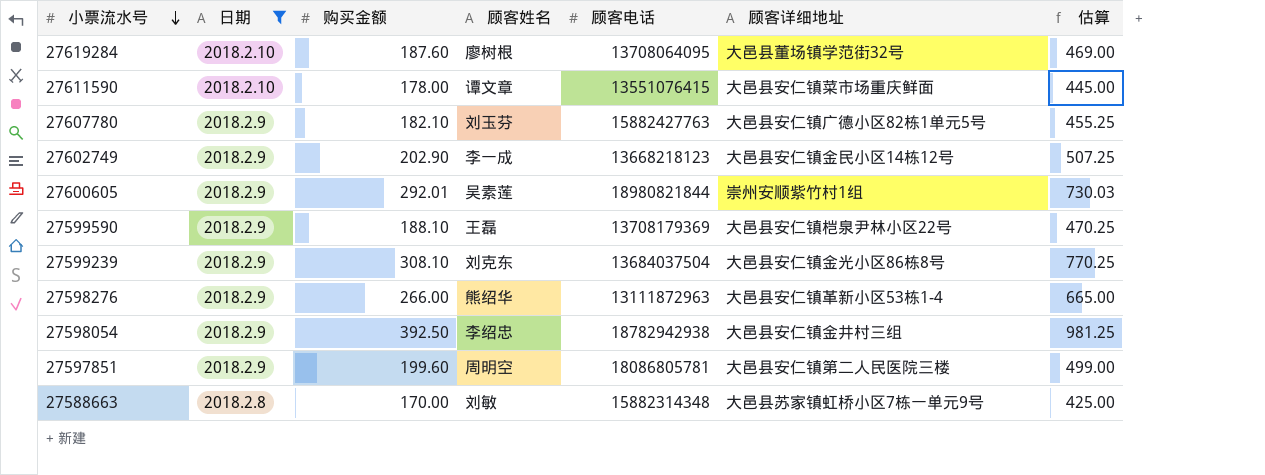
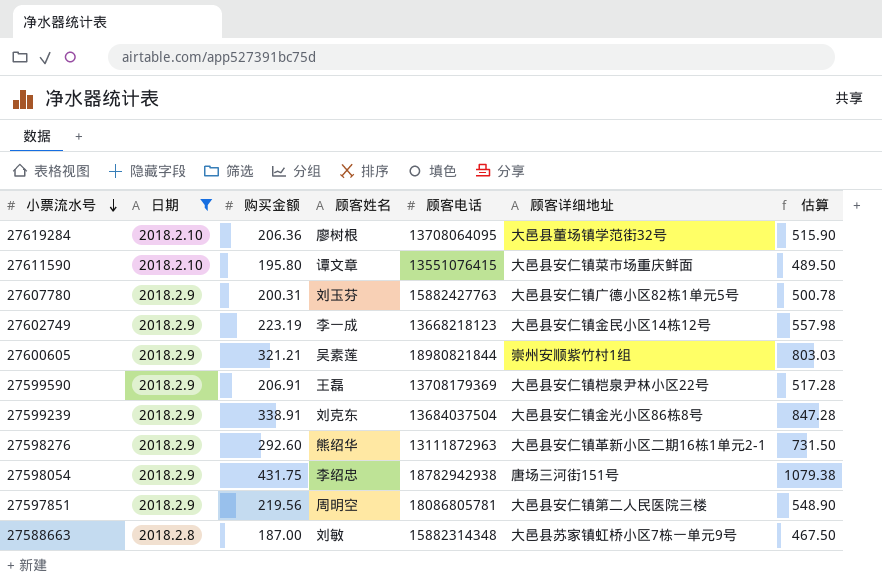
27619284 | 购买金额: 187.60 -> 206.36
27619284 | 估算: 469.00 -> 515.90
27611590 | 购买金额: 178.00 -> 195.80
27611590 | 估算: 445.00 -> 489.50
27607780 | 购买金额: 182.10 -> 200.31
27607780 | 估算: 455.25 -> 500.78
27602749 | 购买金额: 202.90 -> 223.19
27602749 | 估算: 507.25 -> 557.98
27600605 | 购买金额: 292.01 -> 321.21
27600605 | 估算: 730.03 -> 803.03
27599590 | 购买金额: 188.10 -> 206.91
27599590 | 估算: 470.25 -> 517.28
27599239 | 购买金额: 308.10 -> 338.91
27599239 | 估算: 770.25 -> 847.28
27598276 | 购买金额: 266.00 -> 292.60
27598276 | 顾客详细地址: 大邑县安仁镇革新小区53栋1-4 -> 大邑县安仁镇革新小区二期16栋1单元2-1
27598276 | 估算: 665.00 -> 731.50
27598054 | 购买金额: 392.50 -> 431.75
27598054 | 顾客详细地址: 大邑县安仁镇金井村三组 -> 唐场三河街151号
27598054 | 估算: 981.25 -> 1079.38
27597851 | 购买金额: 199.60 -> 219.56
27597851 | 估算: 499.00 -> 548.90
27588663 | 购买金额: 170.00 -> 187.00
27588663 | 估算: 425.00 -> 467.50

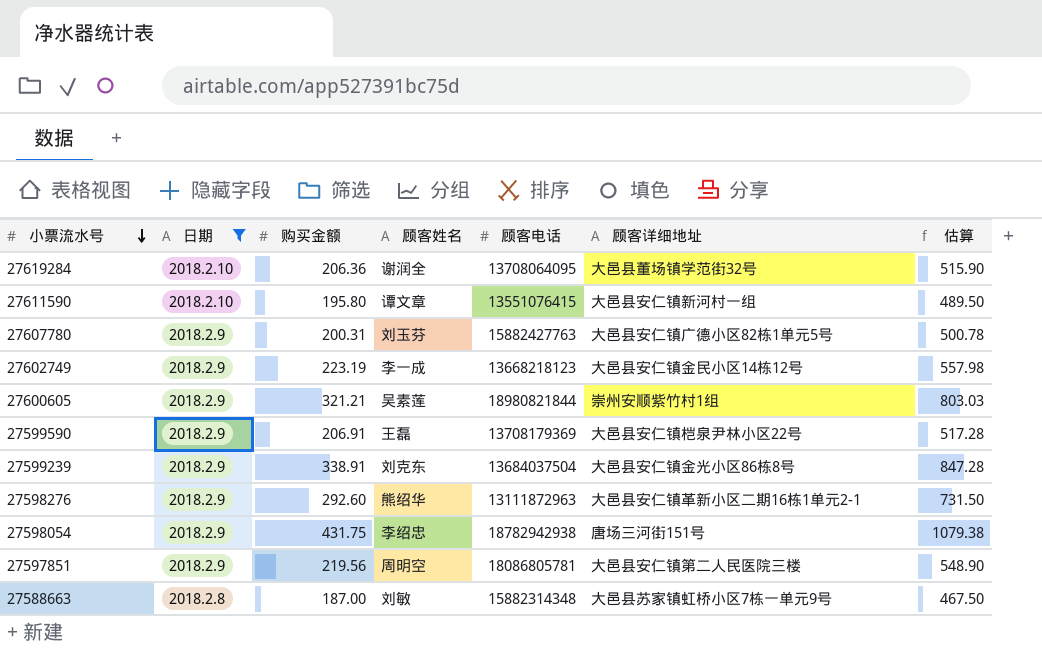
27619284 | 顾客姓名: 廖树根 -> 谢润全
27611590 | 顾客详细地址: 大邑县安仁镇菜市场重庆鲜面 -> 大邑县安仁镇新河村一组

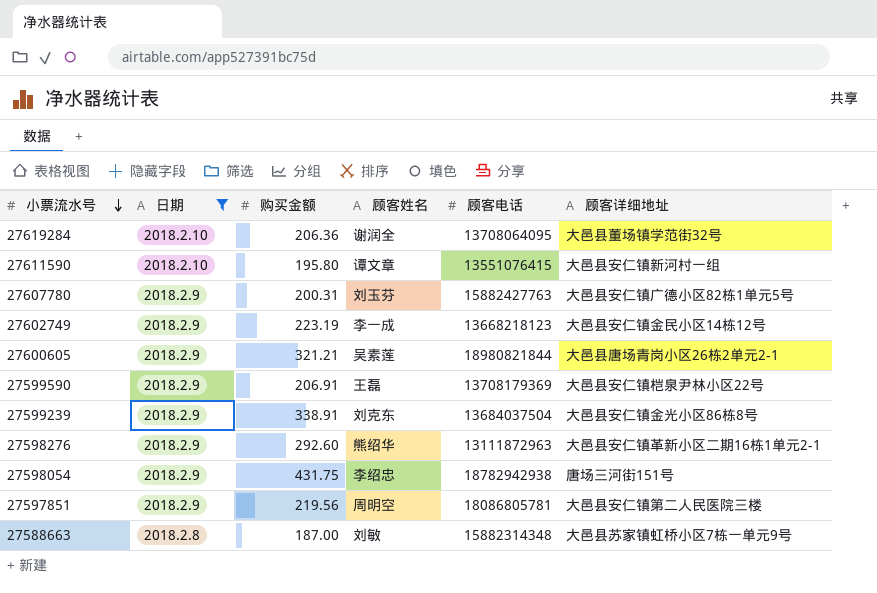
column 估算 | formula: [购买金额] * 2.5 -> none
27600605 | 顾客详细地址: 崇州安顺紫竹村1组 -> 大邑县唐场青岗小区26栋2单元2-1

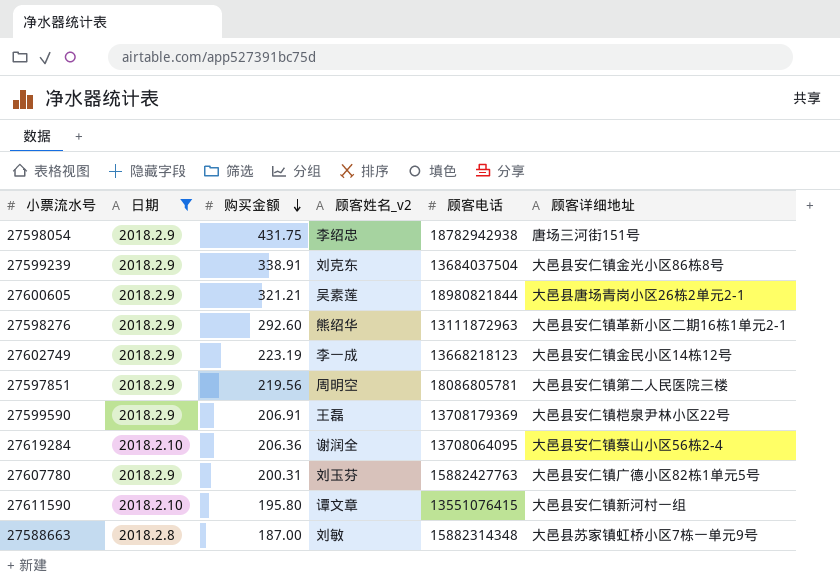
row order: 小票流水号 descending -> 购买金额 descending
column name: 顾客姓名 -> 顾客姓名_v2
27619284 | 顾客详细地址: 大邑县董场镇学范街32号 -> 大邑县安仁镇蔡山小区56栋2-4

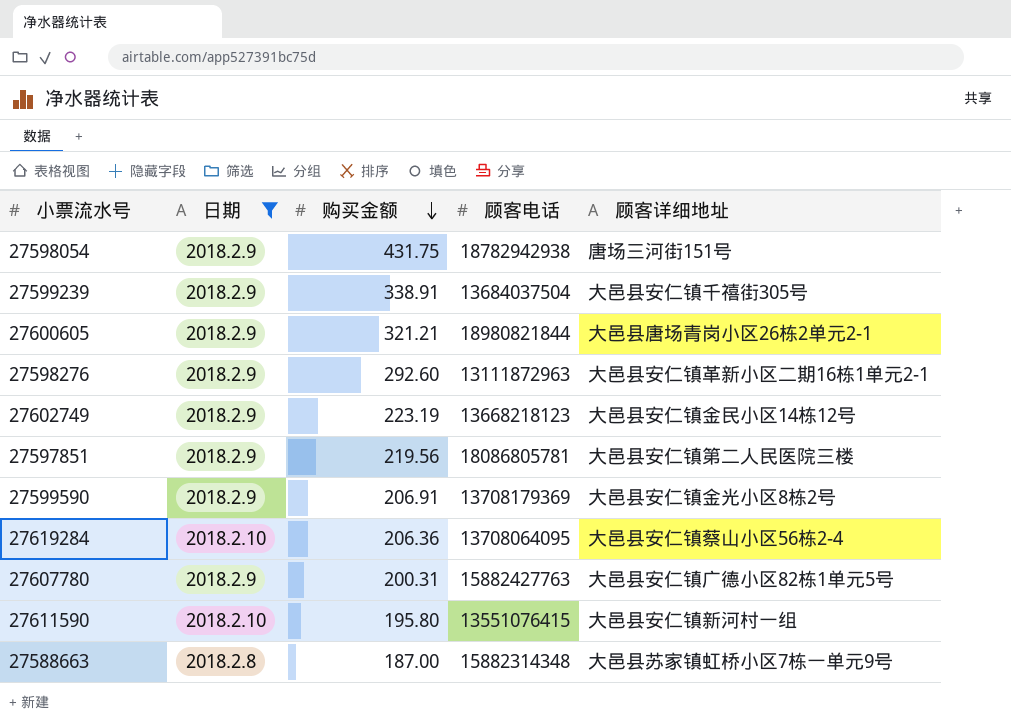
column 顾客姓名_v2 | position: 4 -> none
27599239 | 顾客详细地址: 大邑县安仁镇金光小区86栋8号 -> 大邑县安仁镇千禧街305号
27599590 | 顾客详细地址: 大邑县安仁镇桤泉尹林小区22号 -> 大邑县安仁镇金光小区8栋2号

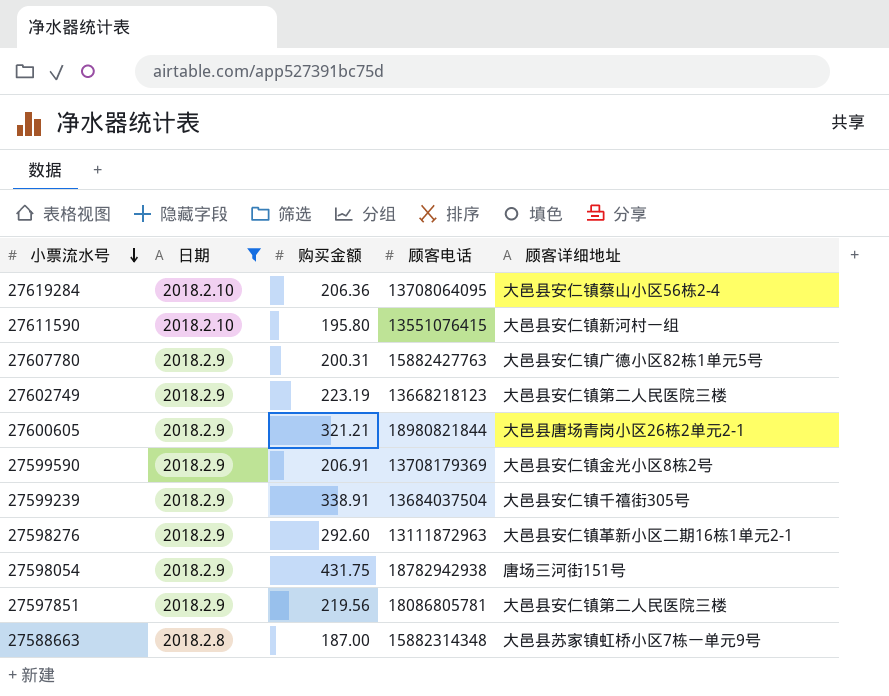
row order: 购买金额 descending -> 小票流水号 descending
27602749 | 顾客详细地址: 大邑县安仁镇金民小区14栋12号 -> 大邑县安仁镇第二人民医院三楼

